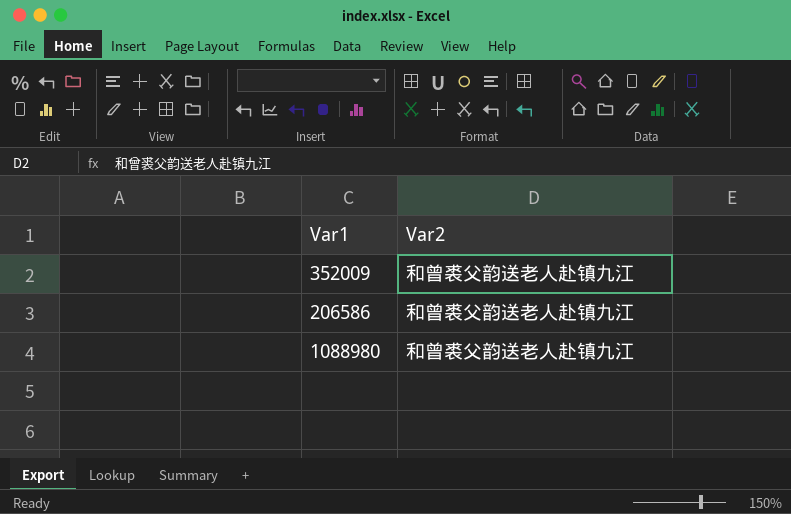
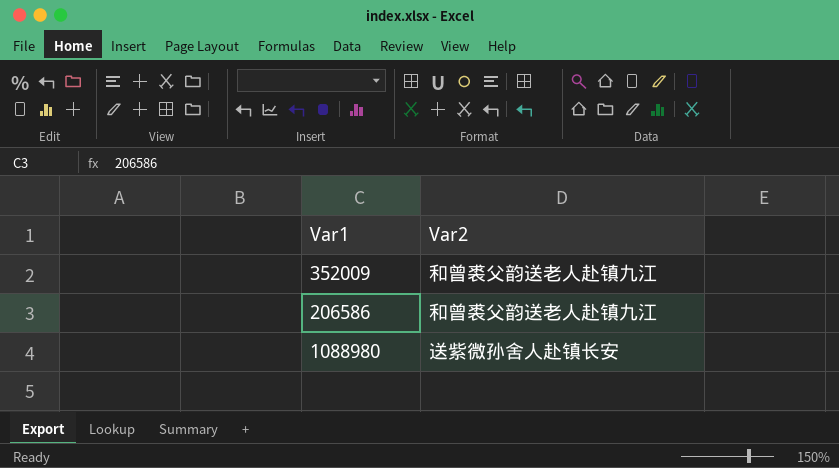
1088980 | Var2: 和曾裘父韵送老人赴镇九江 -> 送紫微孙舍人赴镇长安

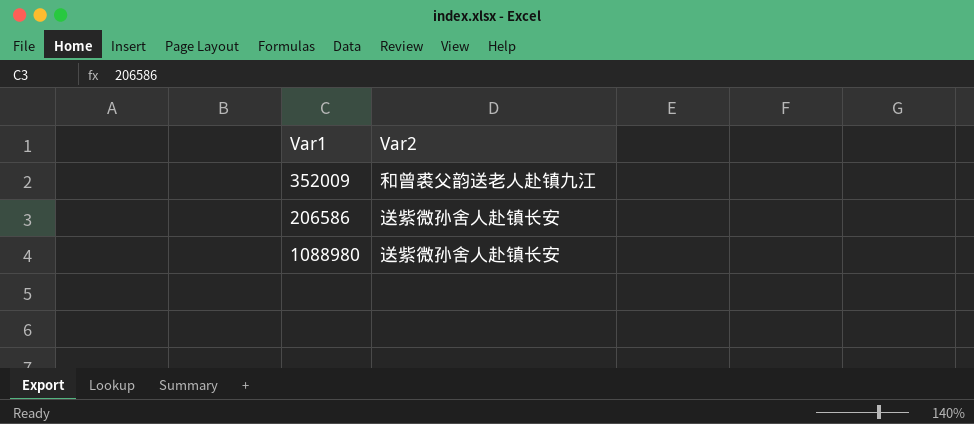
206586 | Var2: 和曾裘父韵送老人赴镇九江 -> 送紫微孙舍人赴镇长安

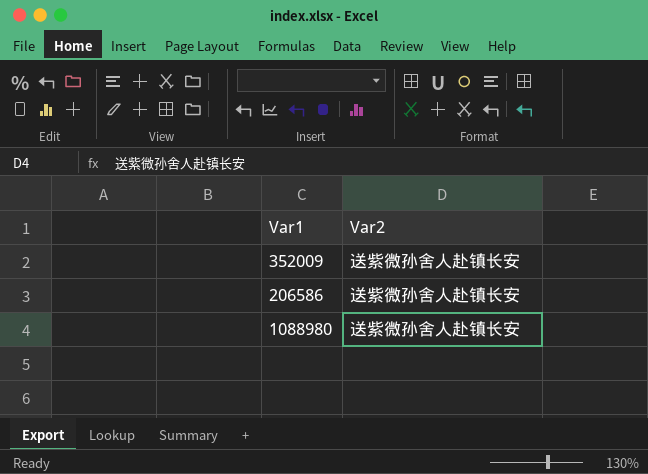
352009 | Var2: 和曾裘父韵送老人赴镇九江 -> 送紫微孙舍人赴镇长安

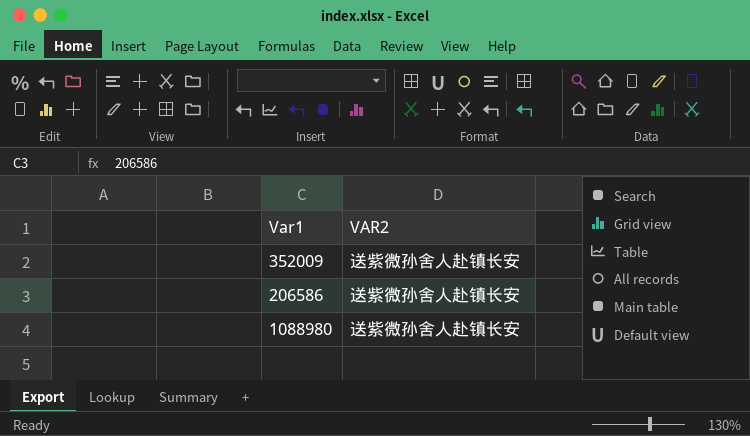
column name: Var2 -> VAR2

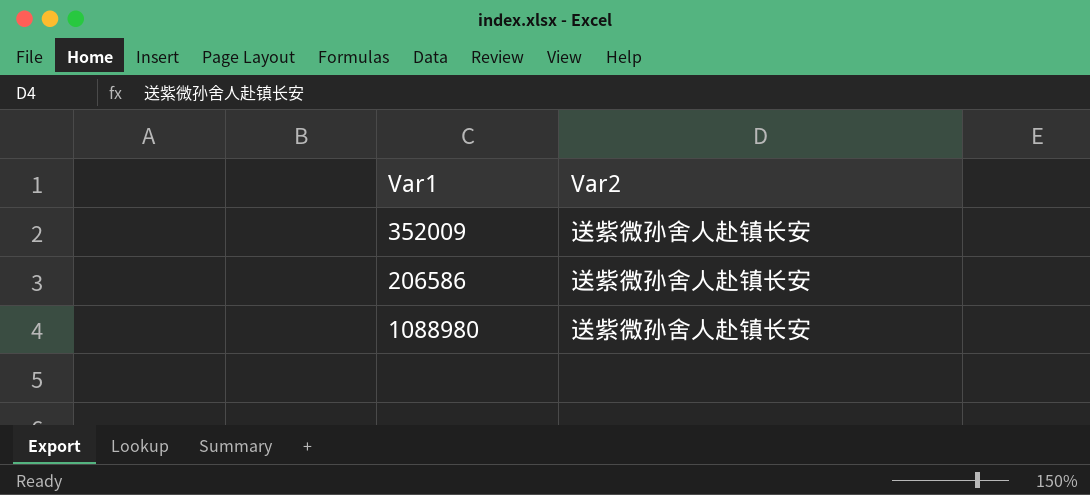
column name: VAR2 -> Var2

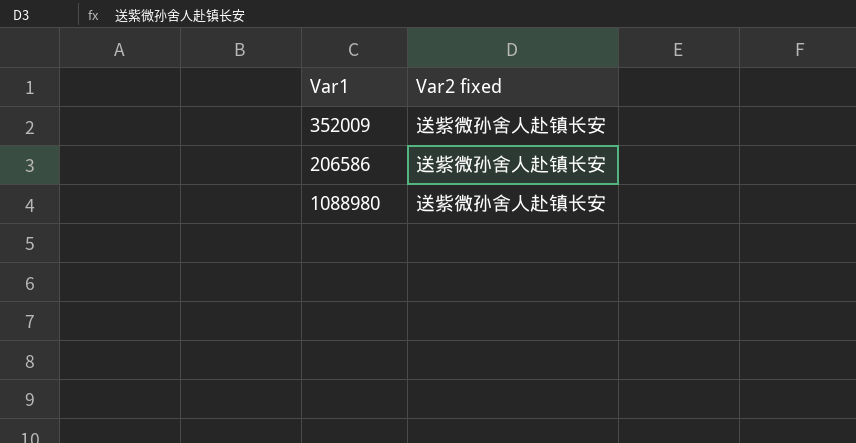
column name: Var2 -> Var2 fixed

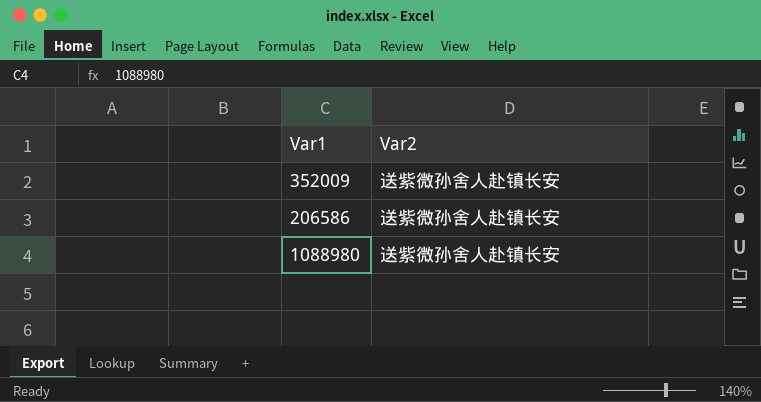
column name: Var2 fixed -> Var2

